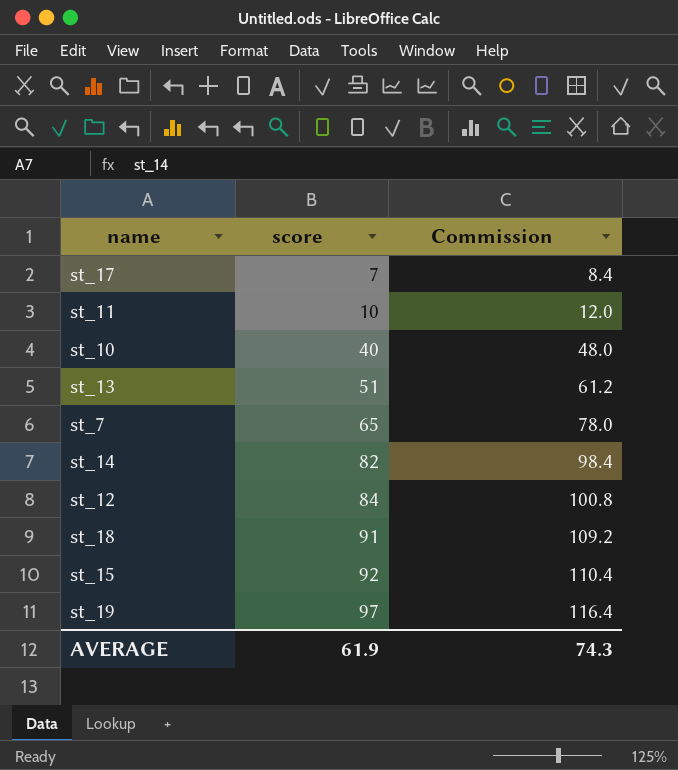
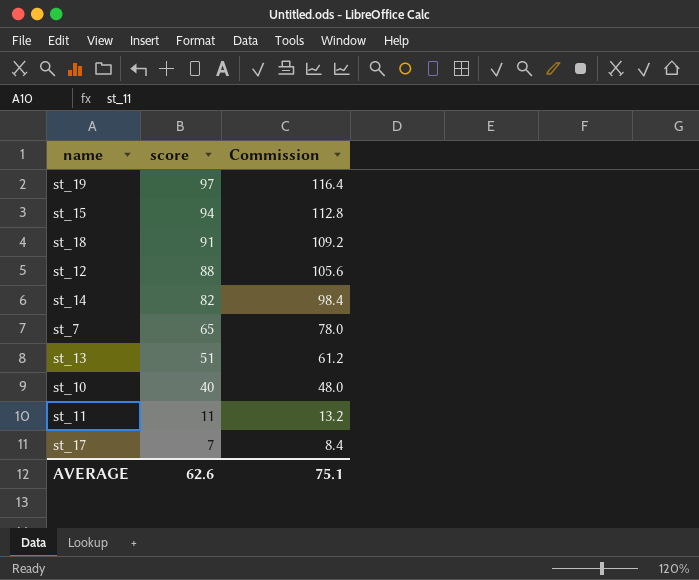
row order: score ascending -> score descending
st_15 | score: 92 -> 94
st_15 | Commission: 110.4 -> 112.8
st_12 | score: 84 -> 88
st_12 | Commission: 100.8 -> 105.6
st_11 | score: 10 -> 11
st_11 | Commission: 12.0 -> 13.2
AVERAGE | score: 61.9 -> 62.6
AVERAGE | Commission: 74.3 -> 75.1

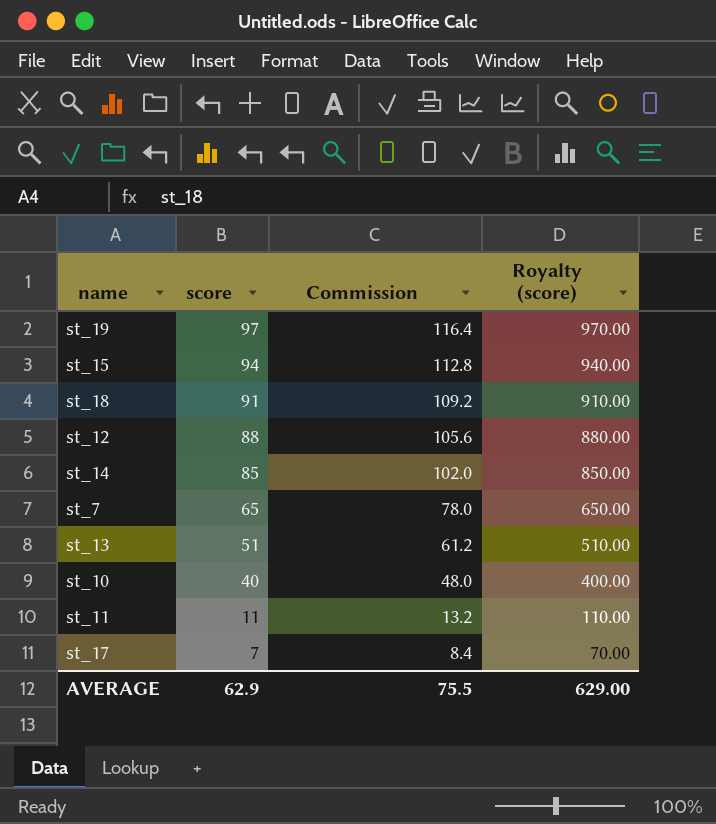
column Royalty (score) | formula: none -> [score] * 10
st_14 | score: 82 -> 85
st_14 | Commission: 98.4 -> 102.0
AVERAGE | score: 62.6 -> 62.9
AVERAGE | Commission: 75.1 -> 75.5

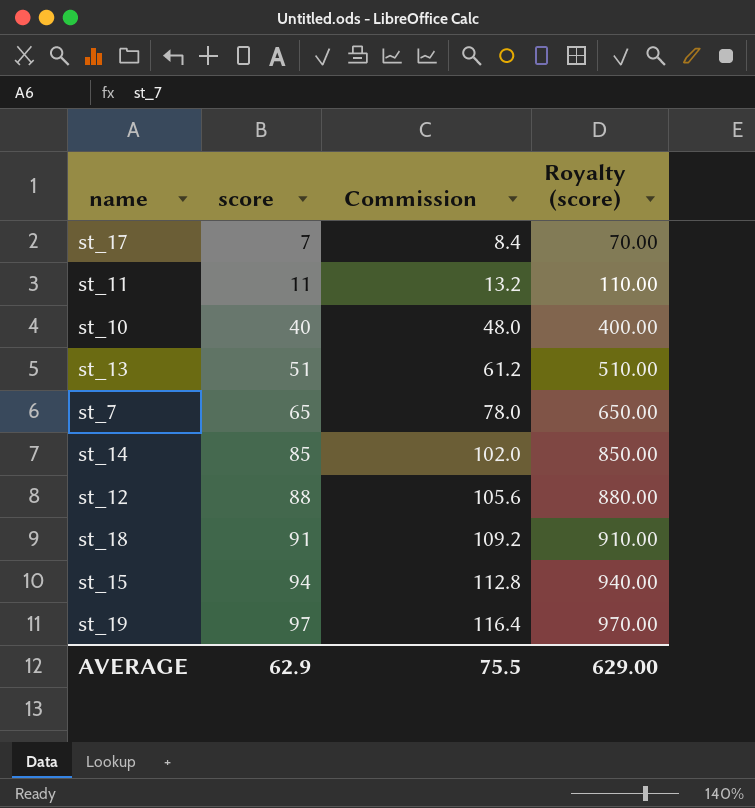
row order: score descending -> score ascending

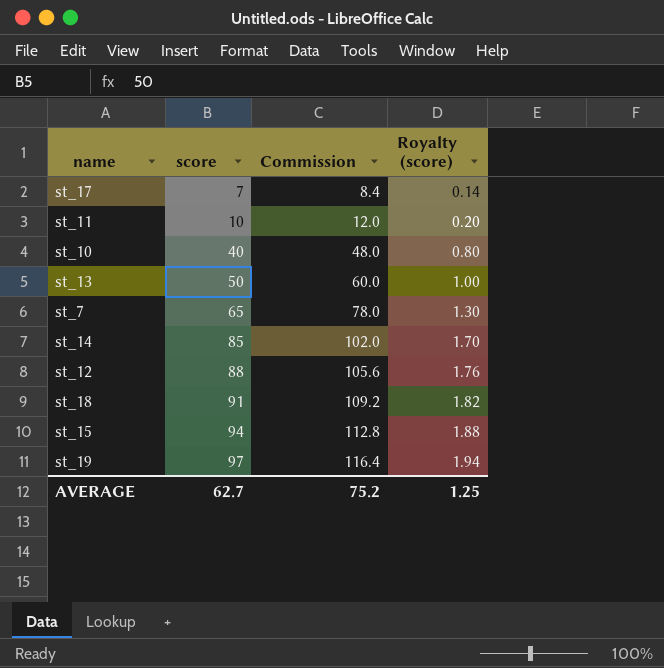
column Royalty (score) | formula: [score] * 10 -> [score] * 0.02
st_11 | score: 11 -> 10
st_11 | Commission: 13.2 -> 12.0
st_13 | score: 51 -> 50
st_13 | Commission: 61.2 -> 60.0
AVERAGE | score: 62.9 -> 62.7
AVERAGE | Commission: 75.5 -> 75.2
AVERAGE | Royalty (score): 629.00 -> 1.25

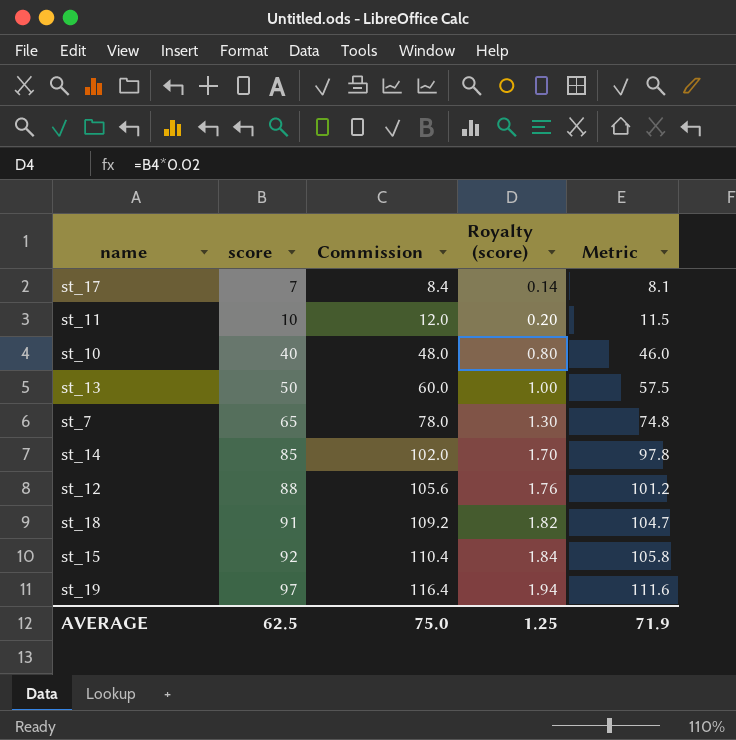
column Metric | formula: none -> [score] * 1.15
st_15 | score: 94 -> 92
st_15 | Commission: 112.8 -> 110.4
st_15 | Royalty (score): 1.88 -> 1.84
AVERAGE | score: 62.7 -> 62.5
AVERAGE | Commission: 75.2 -> 75.0

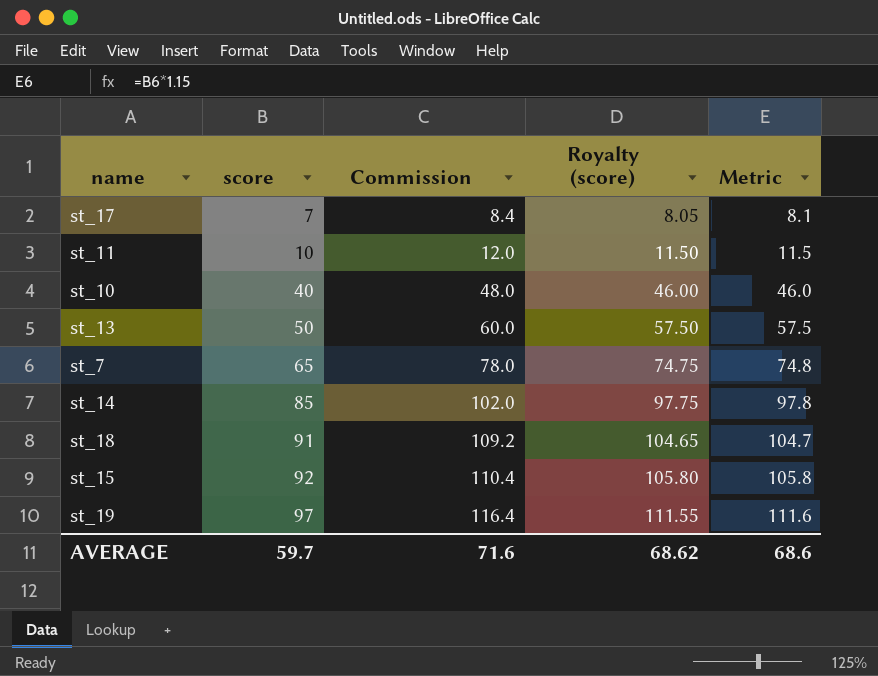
column Royalty (score) | formula: [score] * 0.02 -> [score] * 1.15
row st_12: 88 | 105.6 | 1.76 | 101.2 -> none
AVERAGE | score: 62.5 -> 59.7
AVERAGE | Commission: 75.0 -> 71.6
AVERAGE | Royalty (score): 1.25 -> 68.62
AVERAGE | Metric: 71.9 -> 68.6

